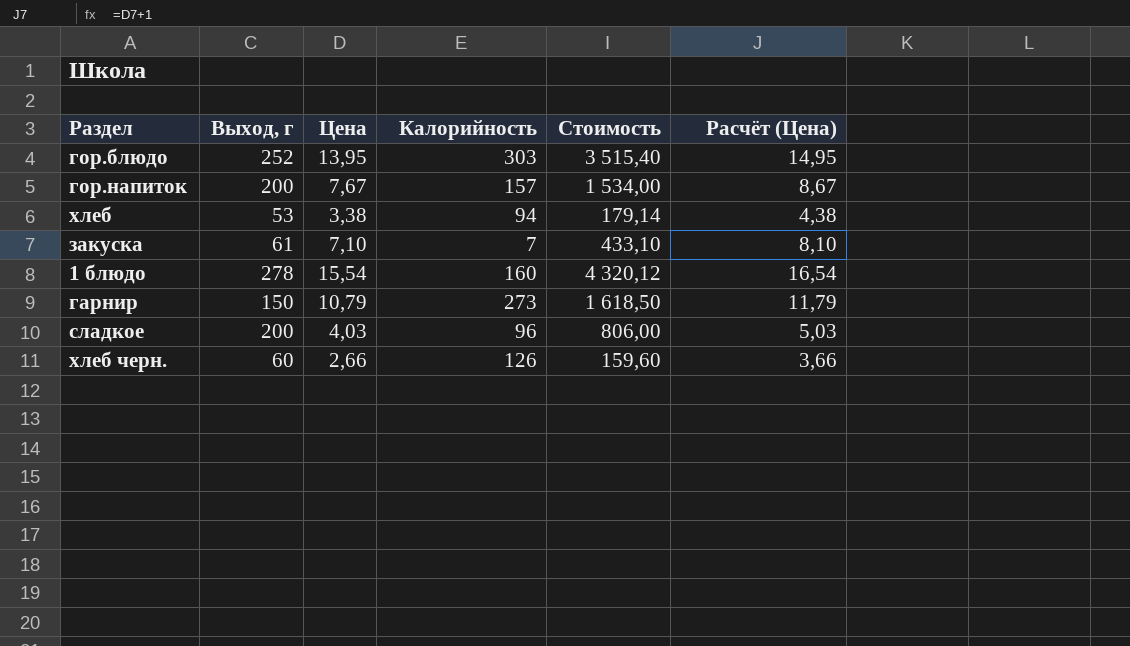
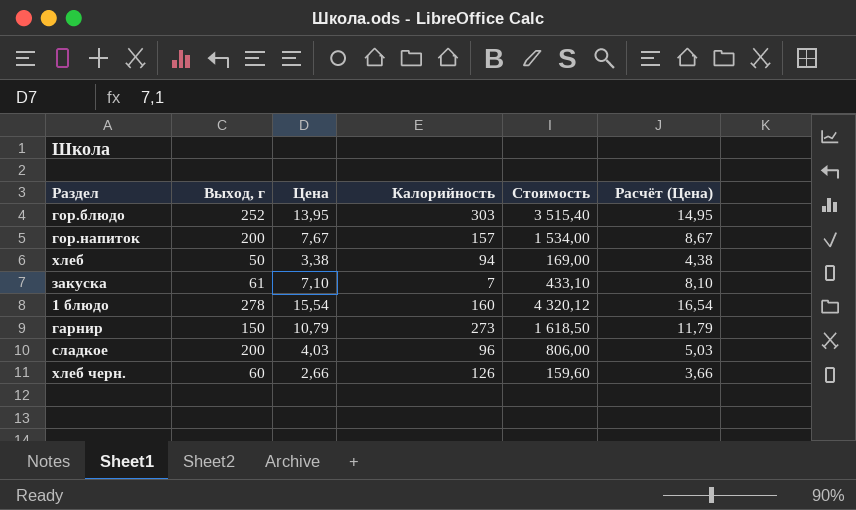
хлеб | Выход, г: 53 -> 50
хлеб | Стоимость: 179,14 -> 169,00

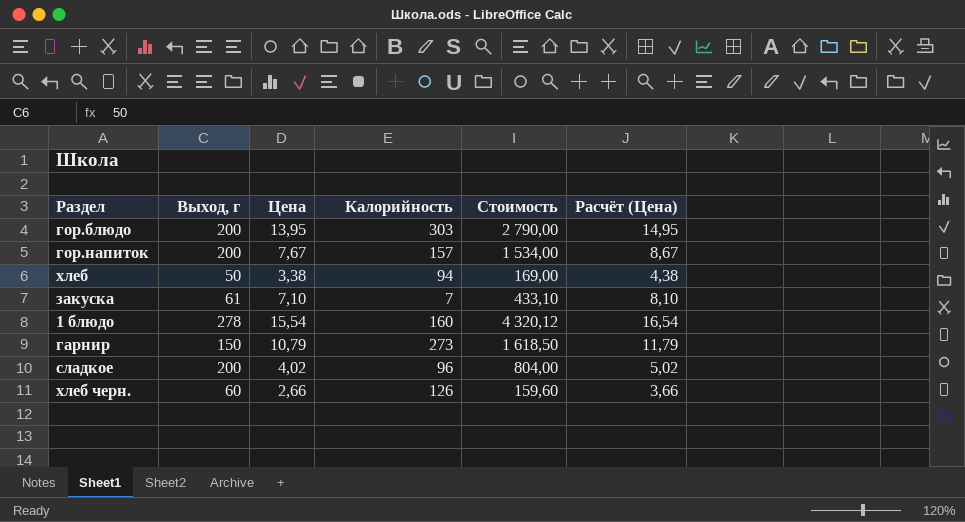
гор.блюдо | Выход, г: 252 -> 200
гор.блюдо | Стоимость: 3 515,40 -> 2 790,00
сладкое | Цена: 4,03 -> 4,02
сладкое | Стоимость: 806,00 -> 804,00
сладкое | Расчёт (Цена): 5,03 -> 5,02

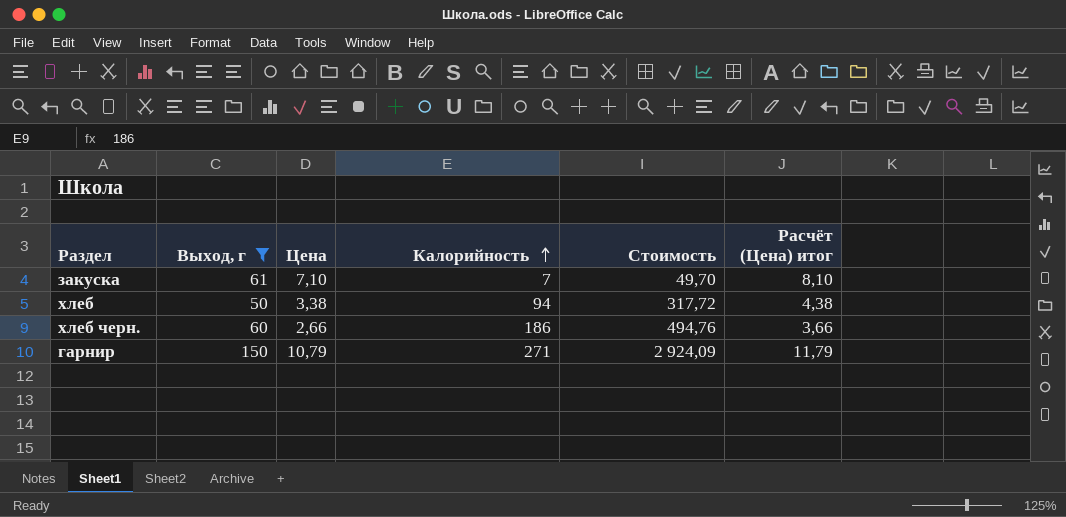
filter: none -> Выход, г <= 150
row order: none -> Калорийность ascending
column Стоимость | formula: [Выход, г] * [Цена] -> [Цена] * [Калорийность]
column name: Расчёт (Цена) -> Расчёт (Цена) итог
хлеб черн. | Калорийность: 126 -> 186
гарнир | Калорийность: 273 -> 271

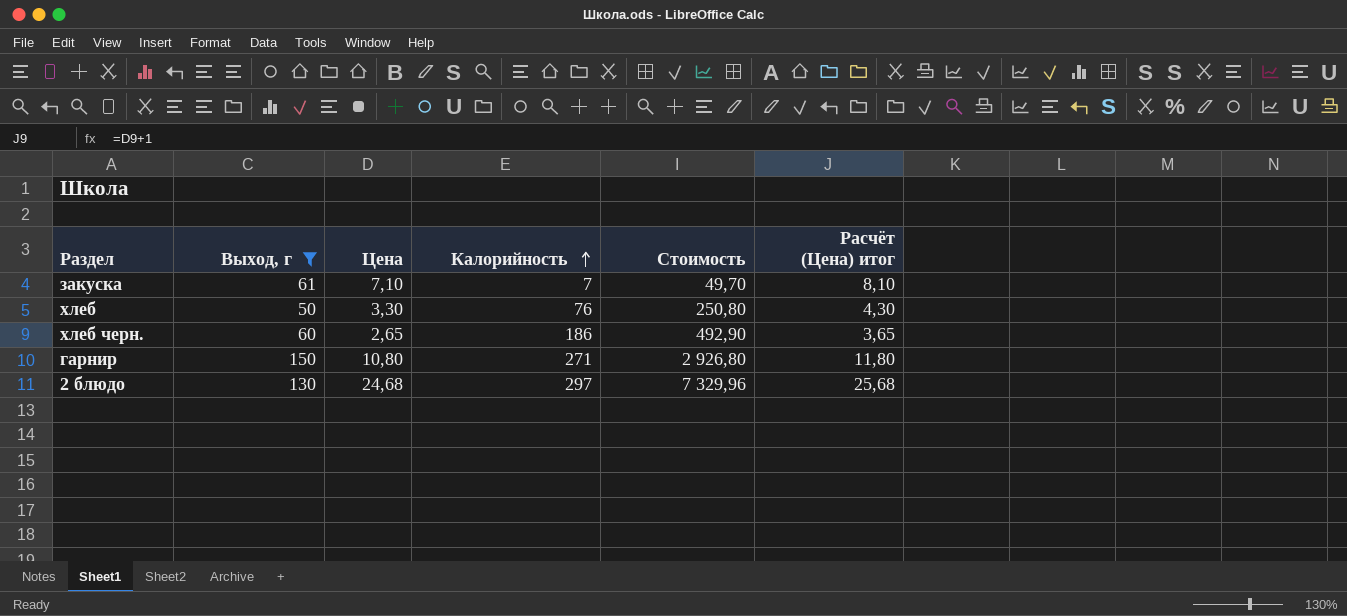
хлеб | Цена: 3,38 -> 3,30
хлеб | Калорийность: 94 -> 76
хлеб | Стоимость: 317,72 -> 250,80
хлеб | Расчёт (Цена) итог: 4,38 -> 4,30
хлеб черн. | Цена: 2,66 -> 2,65
хлеб черн. | Стоимость: 494,76 -> 492,90
хлеб черн. | Расчёт (Цена) итог: 3,66 -> 3,65
гарнир | Цена: 10,79 -> 10,80
гарнир | Стоимость: 2 924,09 -> 2 926,80
гарнир | Расчёт (Цена) итог: 11,79 -> 11,80
row 2 блюдо: none -> 130 | 24,68 | 297 | 7 329,96 | 25,68

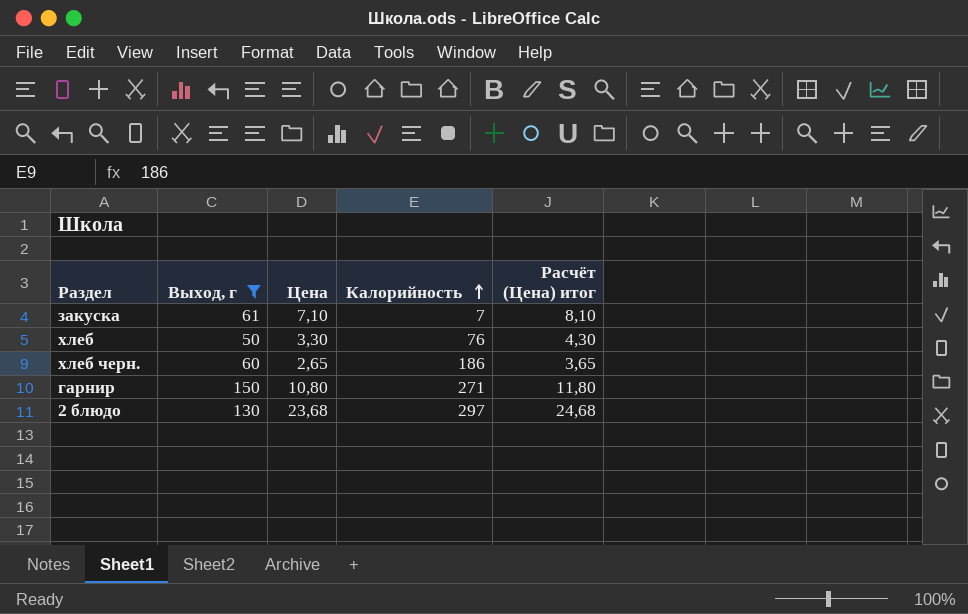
column Стоимость | formula: [Цена] * [Калорийность] -> none
2 блюдо | Цена: 24,68 -> 23,68
2 блюдо | Расчёт (Цена) итог: 25,68 -> 24,68

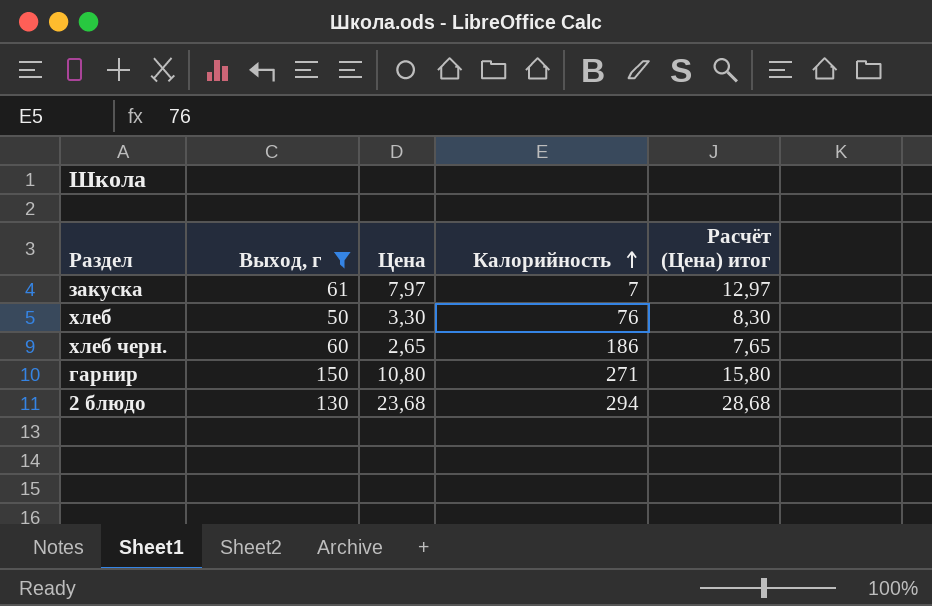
column Расчёт (Цена) итог | formula: [Цена] + 1 -> [Цена] + 5
закуска | Цена: 7,10 -> 7,97
2 блюдо | Калорийность: 297 -> 294

